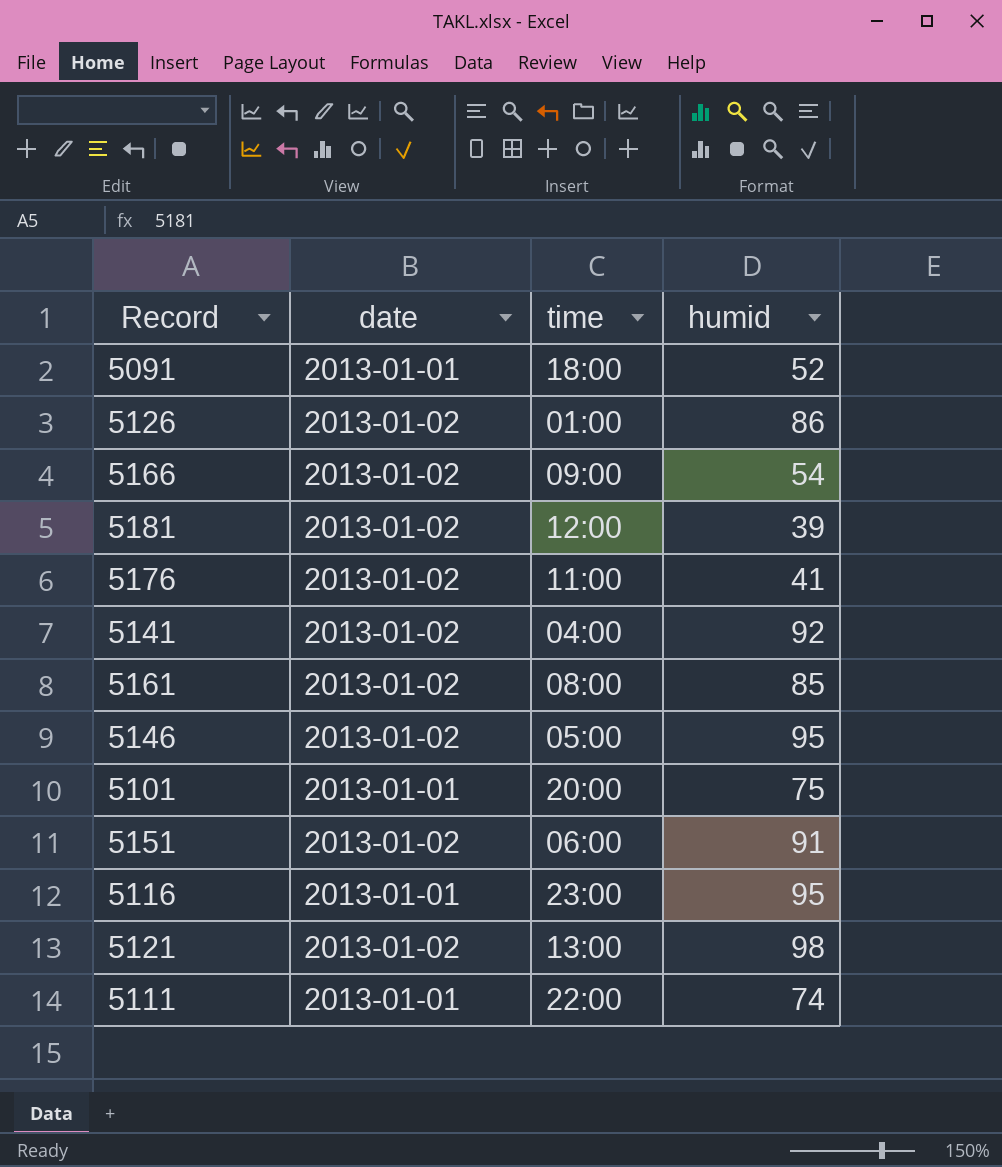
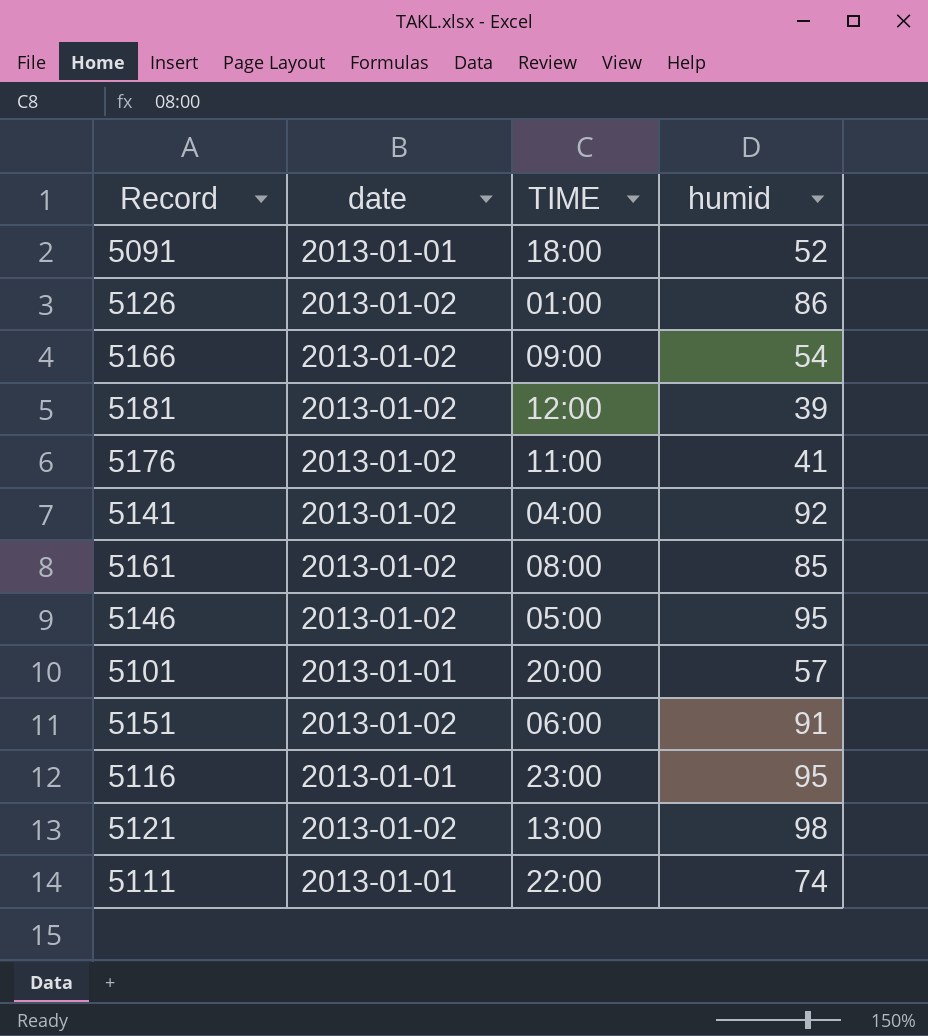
column name: time -> TIME
5101 | humid: 75 -> 57

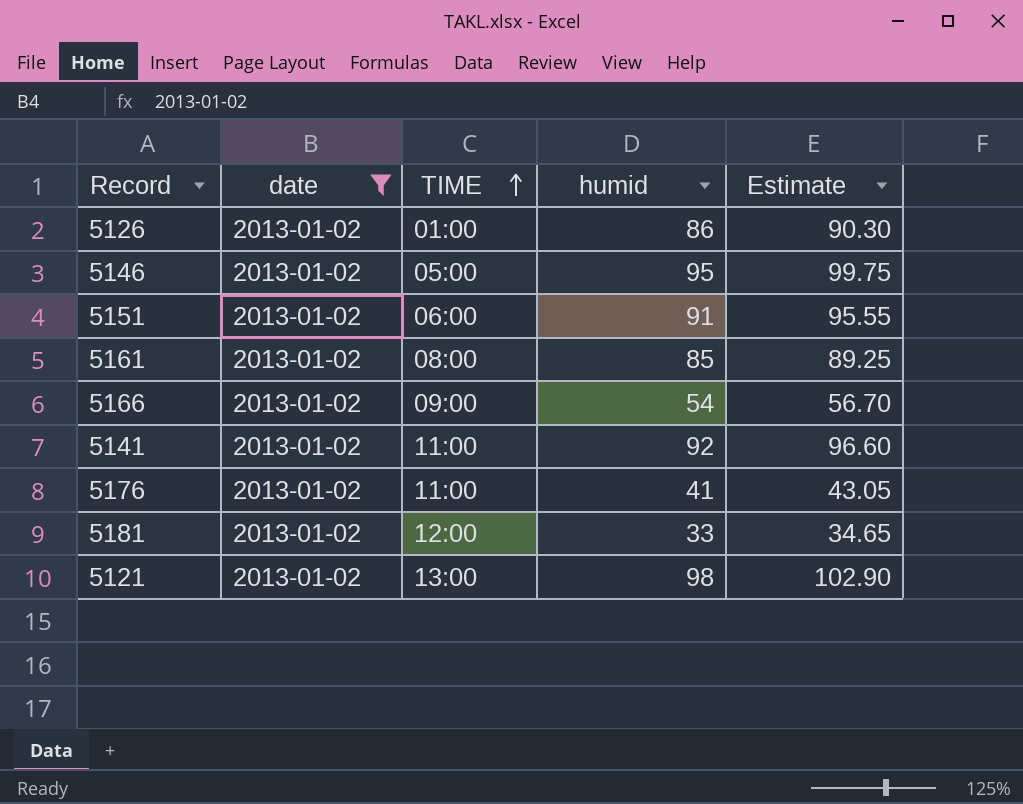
filter: none -> date = 2013-01-02
row order: none -> TIME ascending
column Estimate | formula: none -> [humid] * 1.05
5141 | TIME: 04:00 -> 11:00
5181 | humid: 39 -> 33

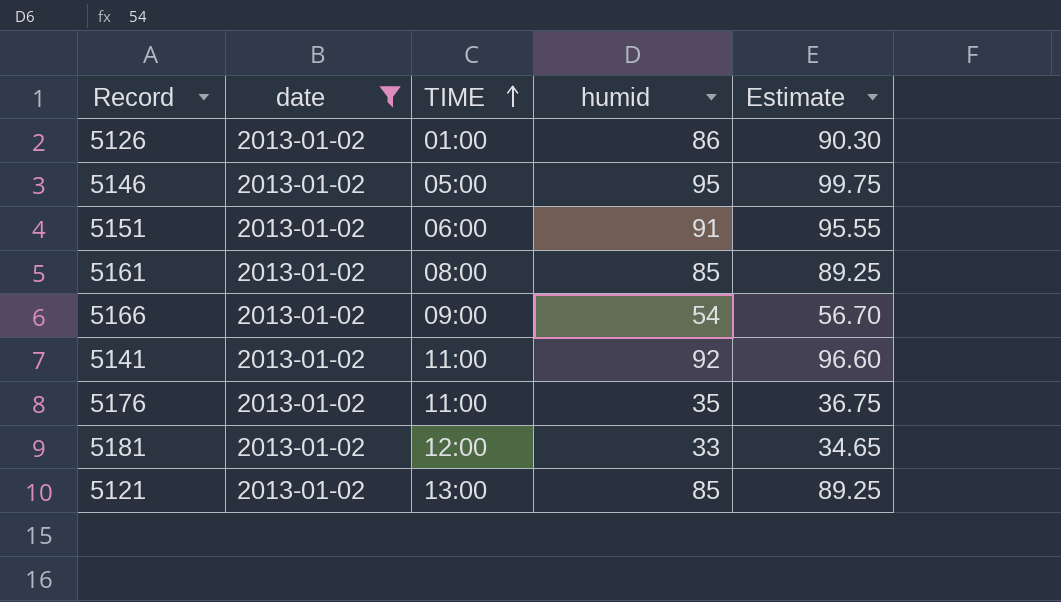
5176 | humid: 41 -> 35
5176 | Estimate: 43.05 -> 36.75
5121 | humid: 98 -> 85
5121 | Estimate: 102.90 -> 89.25

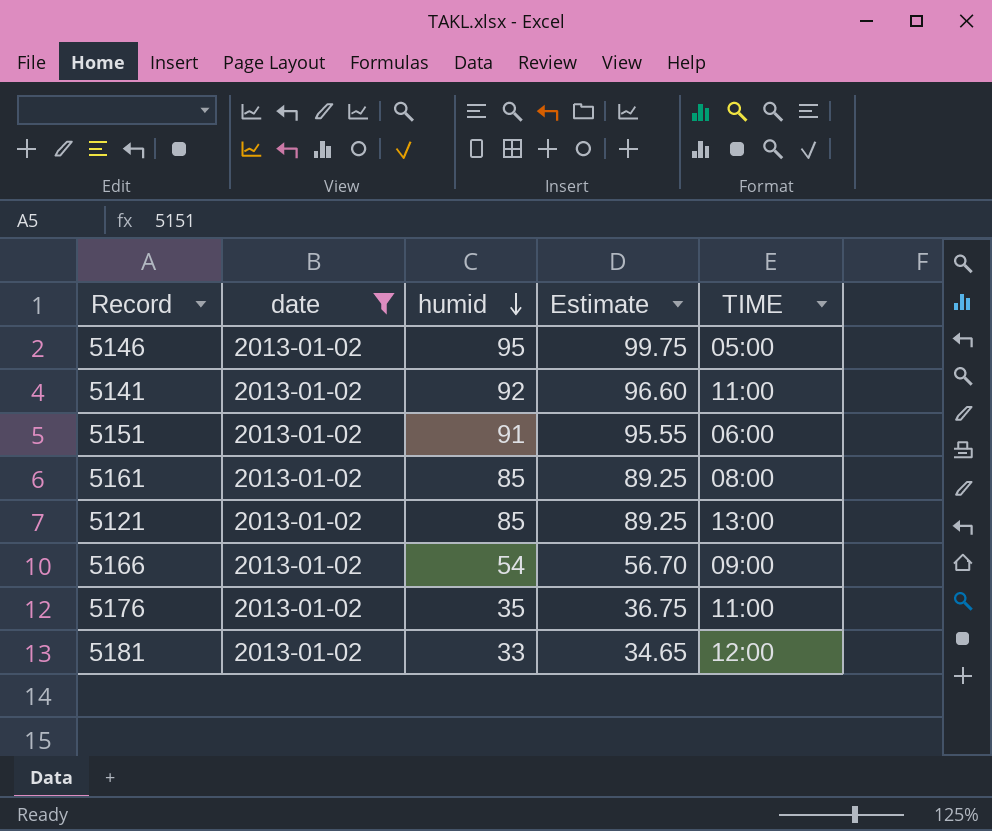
row order: TIME ascending -> humid descending
column TIME | position: 3 -> 5
row 5126: 2013-01-02 | 01:00 | 86 | 90.30 -> none

